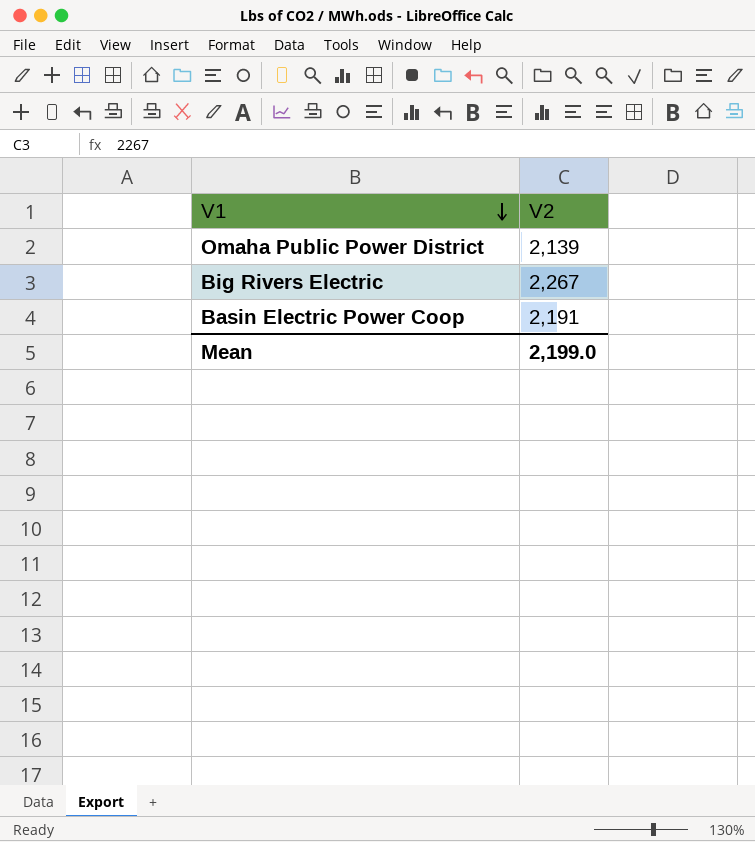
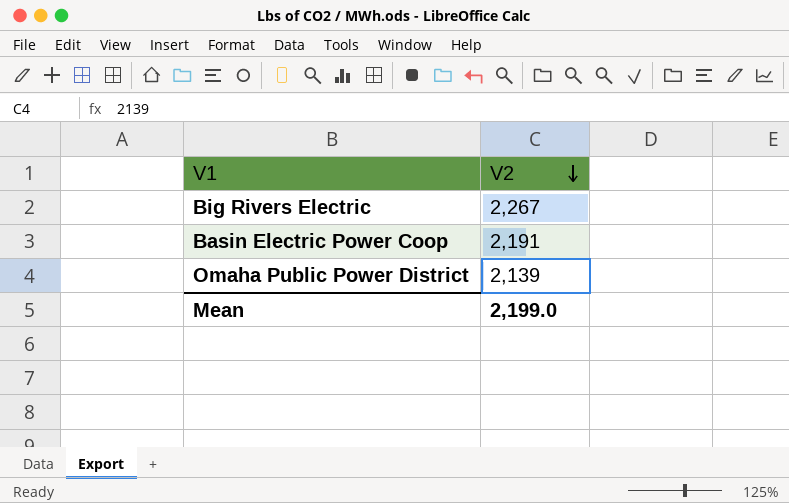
row order: V1 descending -> V2 descending

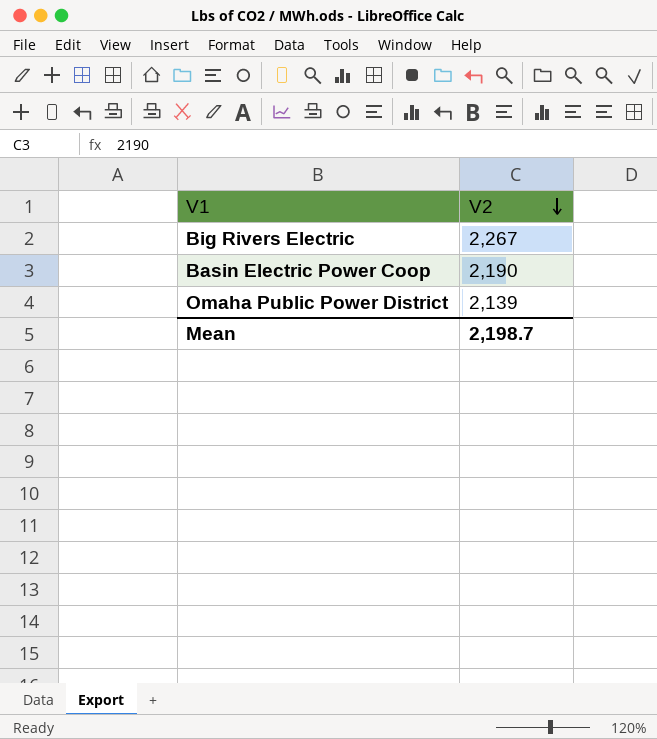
Basin Electric Power Coop | V2: 2,191 -> 2,190
Mean | V2: 2,199.0 -> 2,198.7

